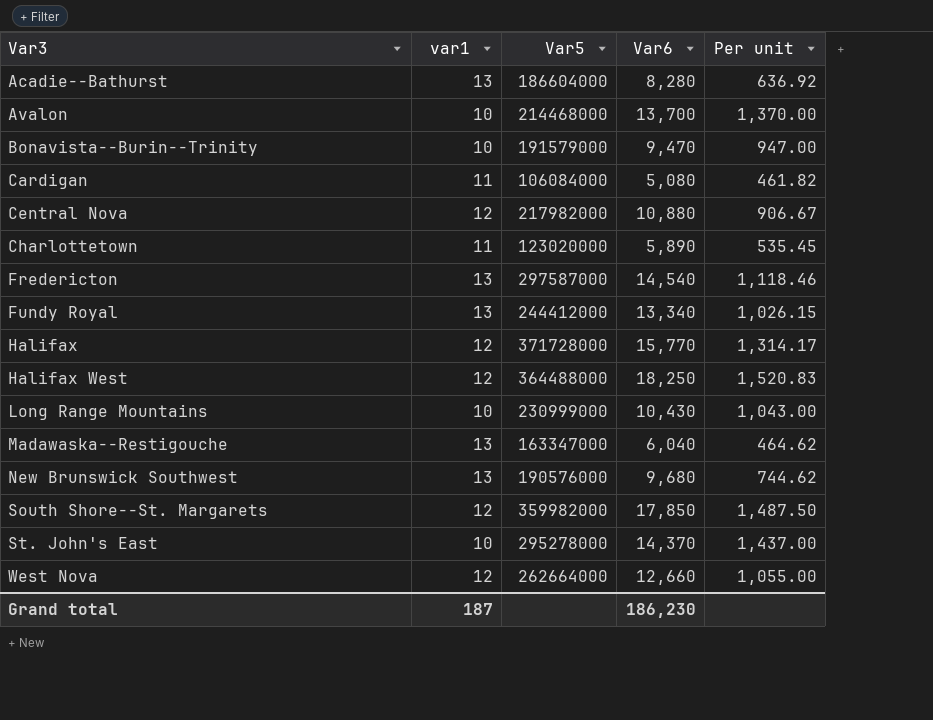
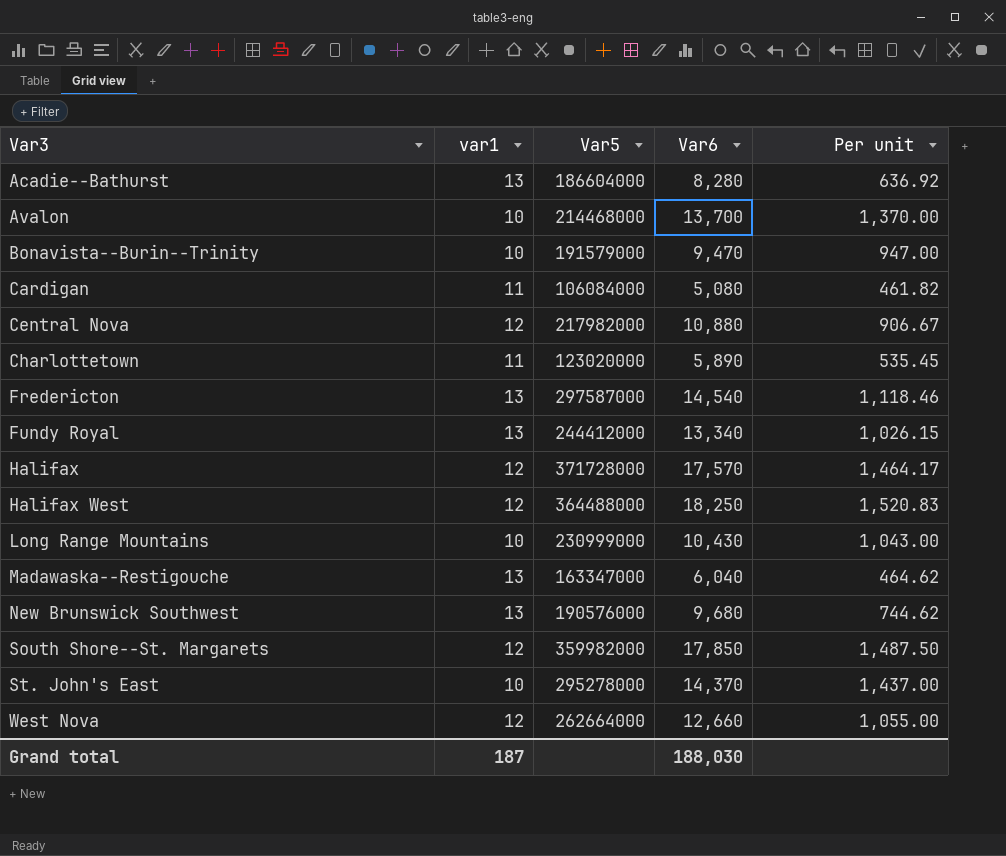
Halifax | Var6: 15,770 -> 17,570
Halifax | Per unit: 1,314.17 -> 1,464.17
Grand total | Var6: 186,230 -> 188,030

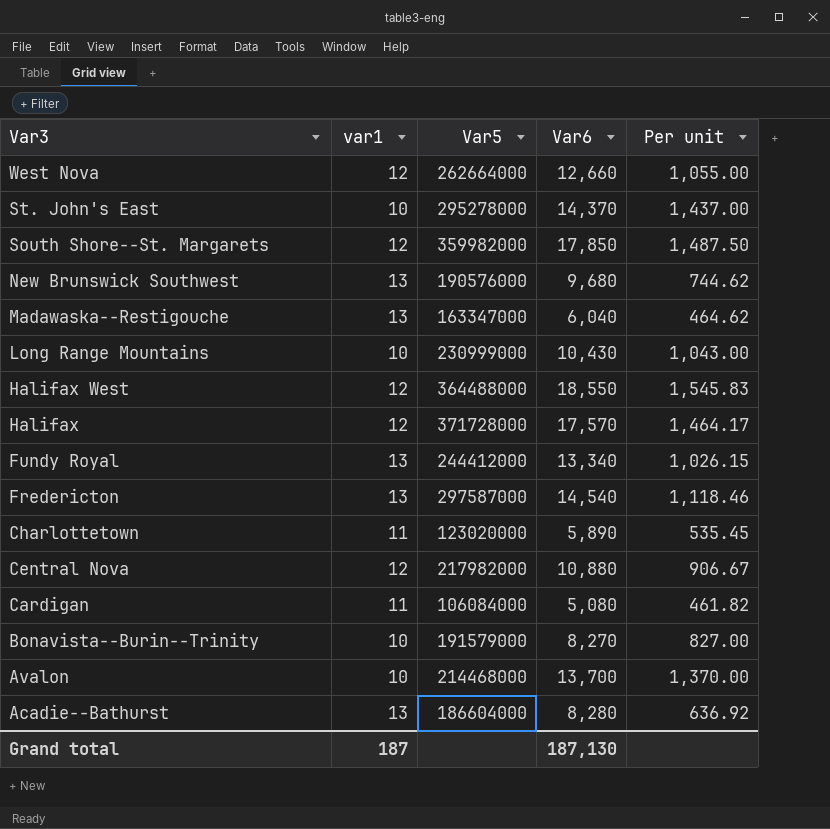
row order: Var3 ascending -> Var3 descending
Halifax West | Var6: 18,250 -> 18,550
Halifax West | Per unit: 1,520.83 -> 1,545.83
Bonavista--Burin--Trinity | Var6: 9,470 -> 8,270
Bonavista--Burin--Trinity | Per unit: 947.00 -> 827.00
Grand total | Var6: 188,030 -> 187,130

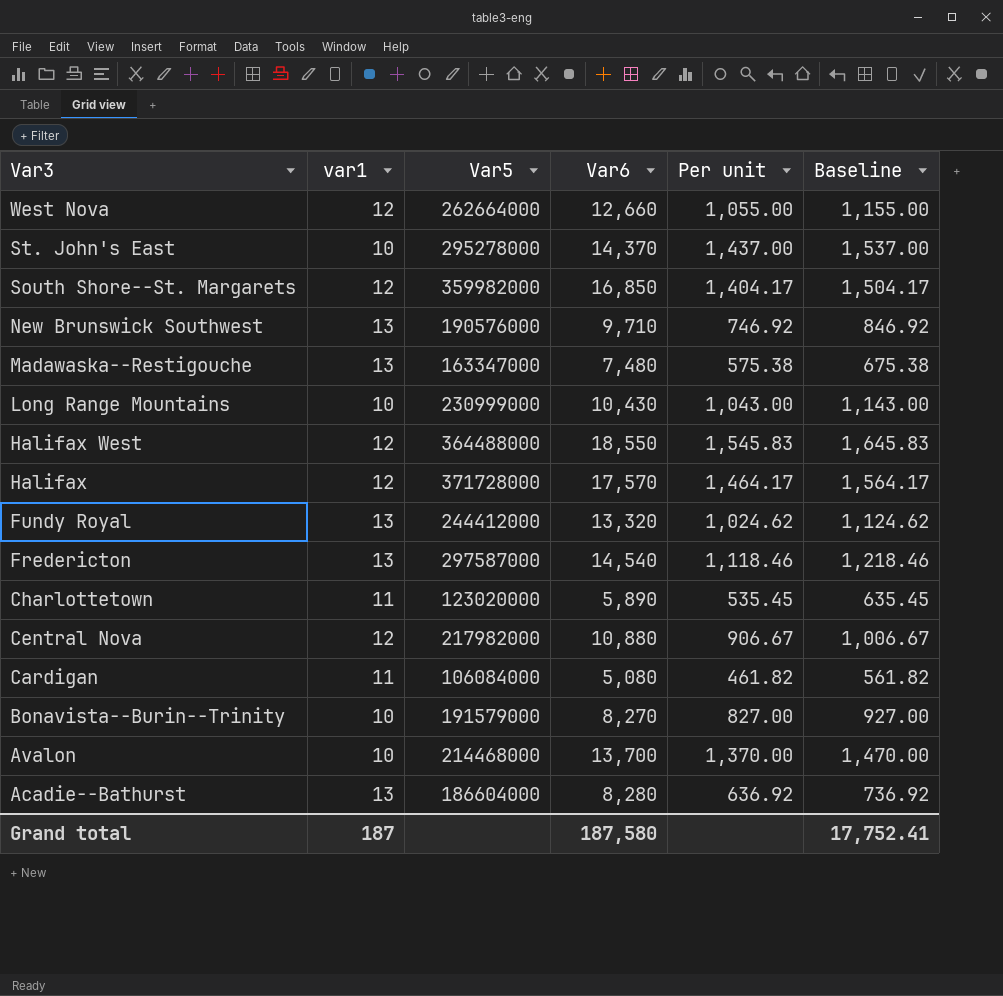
column Baseline | formula: none -> [Per unit] + 100
South Shore--St. Margarets | Var6: 17,850 -> 16,850
South Shore--St. Margarets | Per unit: 1,487.50 -> 1,404.17
New Brunswick Southwest | Var6: 9,680 -> 9,710
New Brunswick Southwest | Per unit: 744.62 -> 746.92
Madawaska--Restigouche | Var6: 6,040 -> 7,480
Madawaska--Restigouche | Per unit: 464.62 -> 575.38
Fundy Royal | Var6: 13,340 -> 13,320
Fundy Royal | Per unit: 1,026.15 -> 1,024.62
Grand total | Var6: 187,130 -> 187,580

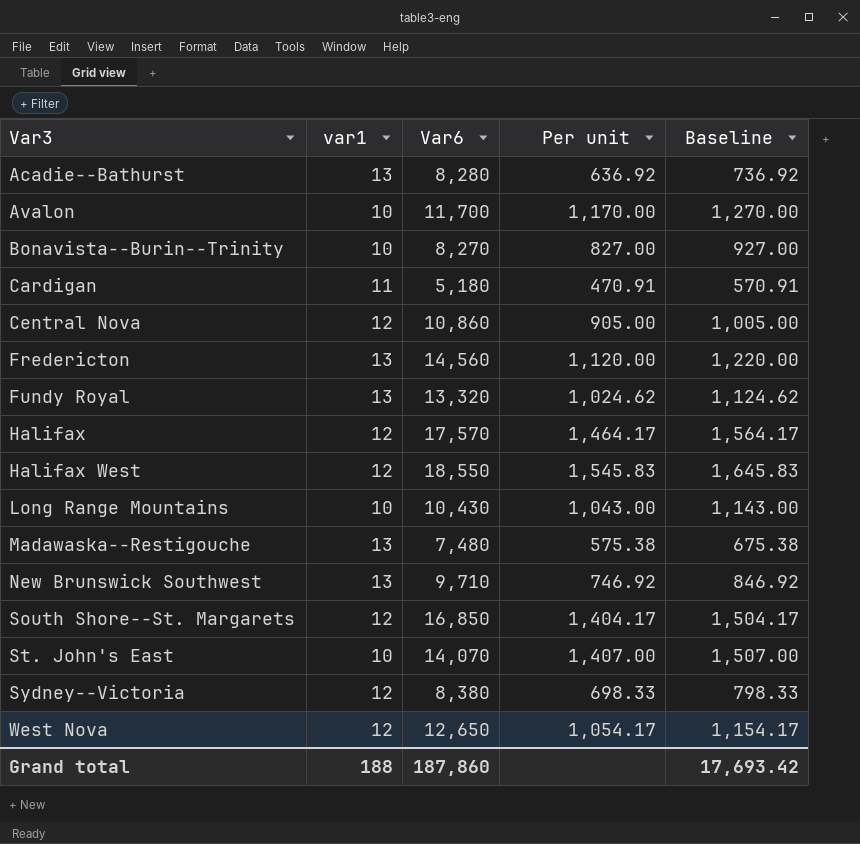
row order: Var3 descending -> Var3 ascending
column Var5 | position: 3 -> none
row Charlottetown: 11 | 123020000 | 5,890 | 535.45 | 635.45 -> none
Avalon | Var6: 13,700 -> 11,700
Avalon | Per unit: 1,370.00 -> 1,170.00
Avalon | Baseline: 1,470.00 -> 1,270.00
Cardigan | Var6: 5,080 -> 5,180
Cardigan | Per unit: 461.82 -> 470.91
Cardigan | Baseline: 561.82 -> 570.91
Central Nova | Var6: 10,880 -> 10,860
Central Nova | Per unit: 906.67 -> 905.00
Central Nova | Baseline: 1,006.67 -> 1,005.00
Fredericton | Var6: 14,540 -> 14,560
Fredericton | Per unit: 1,118.46 -> 1,120.00
Fredericton | Baseline: 1,218.46 -> 1,220.00
St. John's East | Var6: 14,370 -> 14,070
St. John's East | Per unit: 1,437.00 -> 1,407.00
St. John's East | Baseline: 1,537.00 -> 1,507.00
row Sydney--Victoria: none -> 12 | 8,380 | 698.33 | 798.33
West Nova | Var6: 12,660 -> 12,650
West Nova | Per unit: 1,055.00 -> 1,054.17
West Nova | Baseline: 1,155.00 -> 1,154.17
Grand total | var1: 187 -> 188
Grand total | Var6: 187,580 -> 187,860
Grand total | Baseline: 17,752.41 -> 17,693.42

